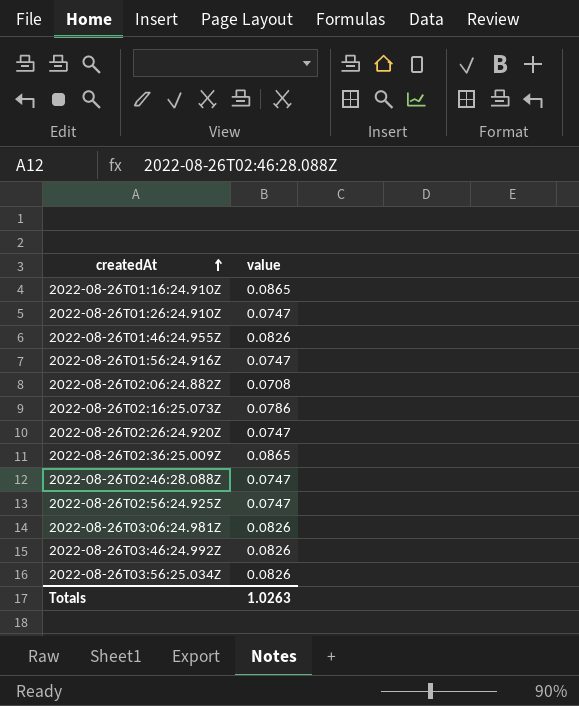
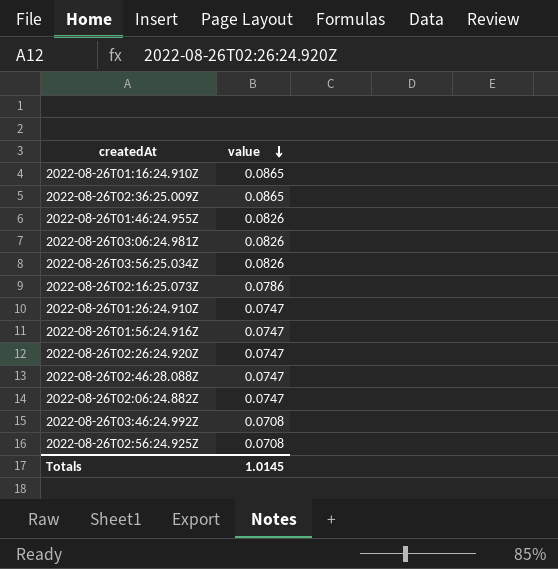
row order: createdAt ascending -> value descending
2022-08-26T02:06:24.882Z | value: 0.0708 -> 0.0747
2022-08-26T03:46:24.992Z | value: 0.0826 -> 0.0708
2022-08-26T02:56:24.925Z | value: 0.0747 -> 0.0708
Totals | value: 1.0263 -> 1.0145

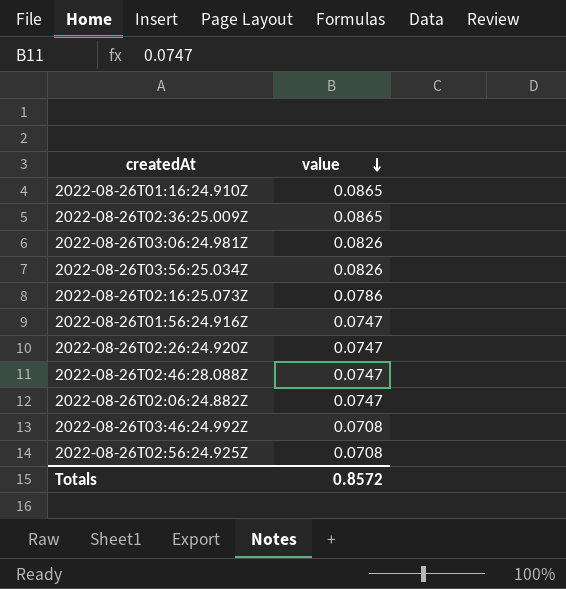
row 2022-08-26T01:46:24.955Z: 0.0826 -> none
row 2022-08-26T01:26:24.910Z: 0.0747 -> none
Totals | value: 1.0145 -> 0.8572

